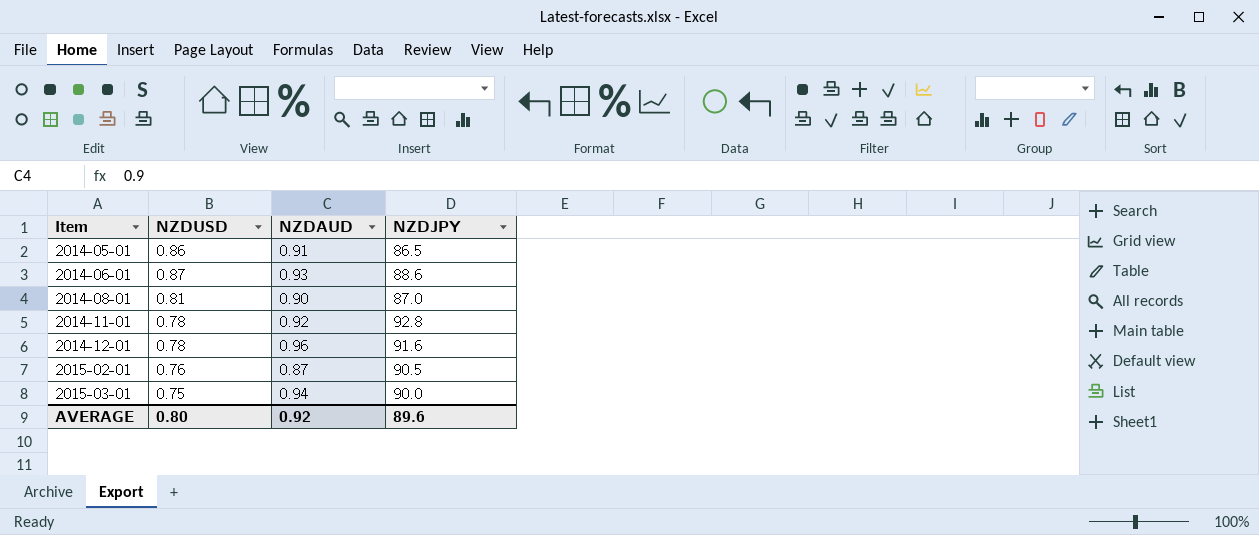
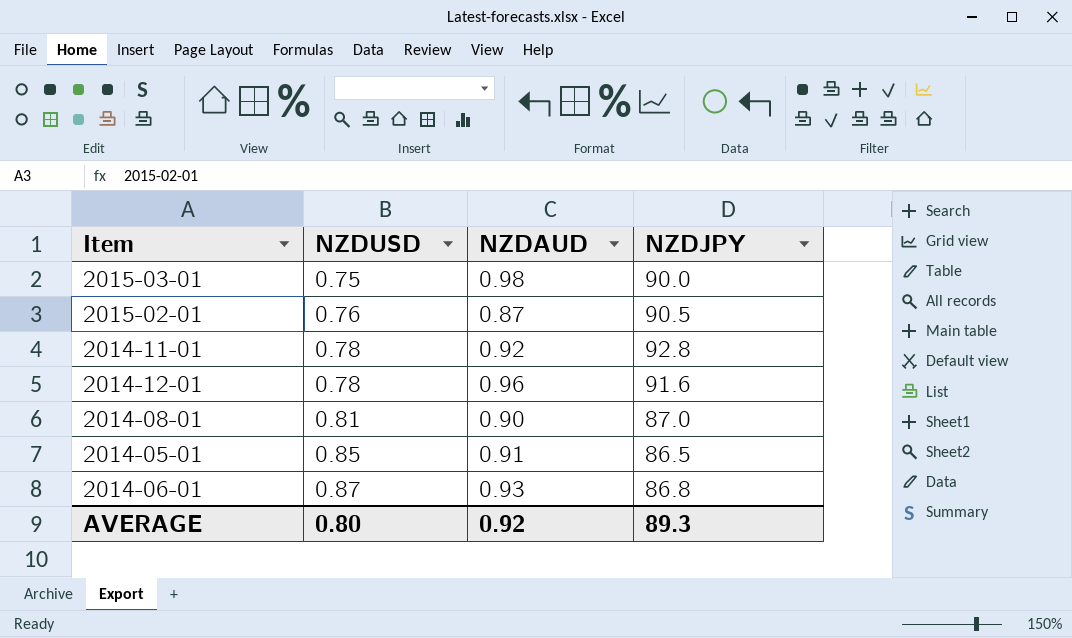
row order: Item ascending -> NZDUSD ascending
2015-03-01 | NZDAUD: 0.94 -> 0.98
2014-05-01 | NZDUSD: 0.86 -> 0.85
2014-06-01 | NZDJPY: 88.6 -> 86.8
AVERAGE | NZDJPY: 89.6 -> 89.3

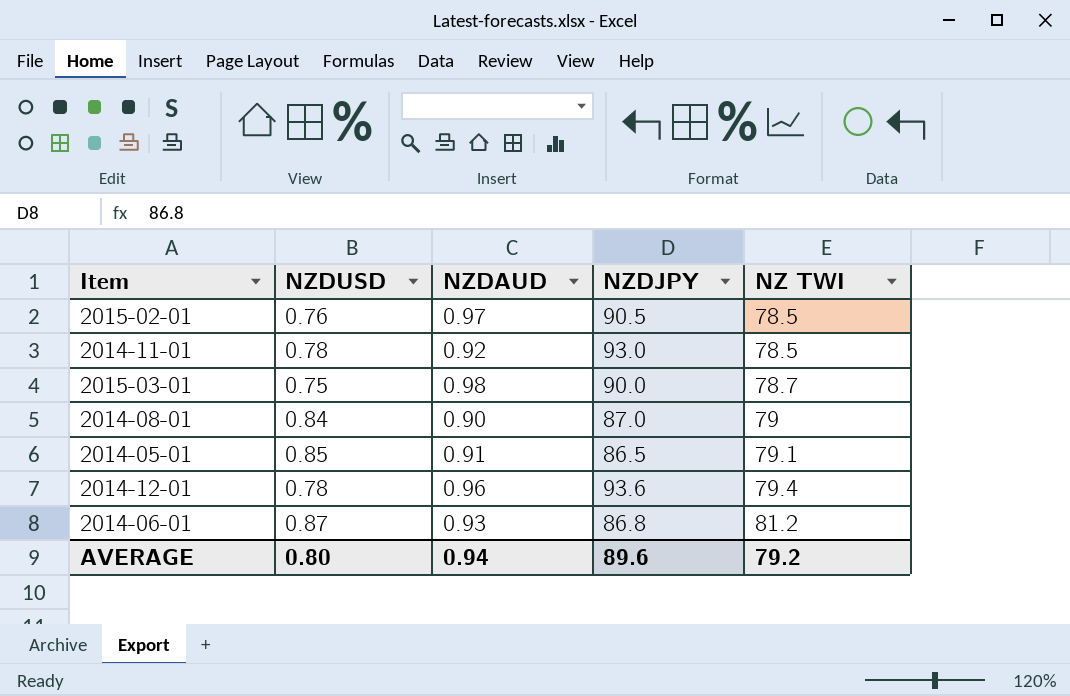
row order: NZDUSD ascending -> NZ TWI ascending
column NZ TWI | position: none -> 5
2015-02-01 | NZDAUD: 0.87 -> 0.97
2014-11-01 | NZDJPY: 92.8 -> 93.0
2014-08-01 | NZDUSD: 0.81 -> 0.84
2014-12-01 | NZDJPY: 91.6 -> 93.6
AVERAGE | NZDAUD: 0.92 -> 0.94
AVERAGE | NZDJPY: 89.3 -> 89.6

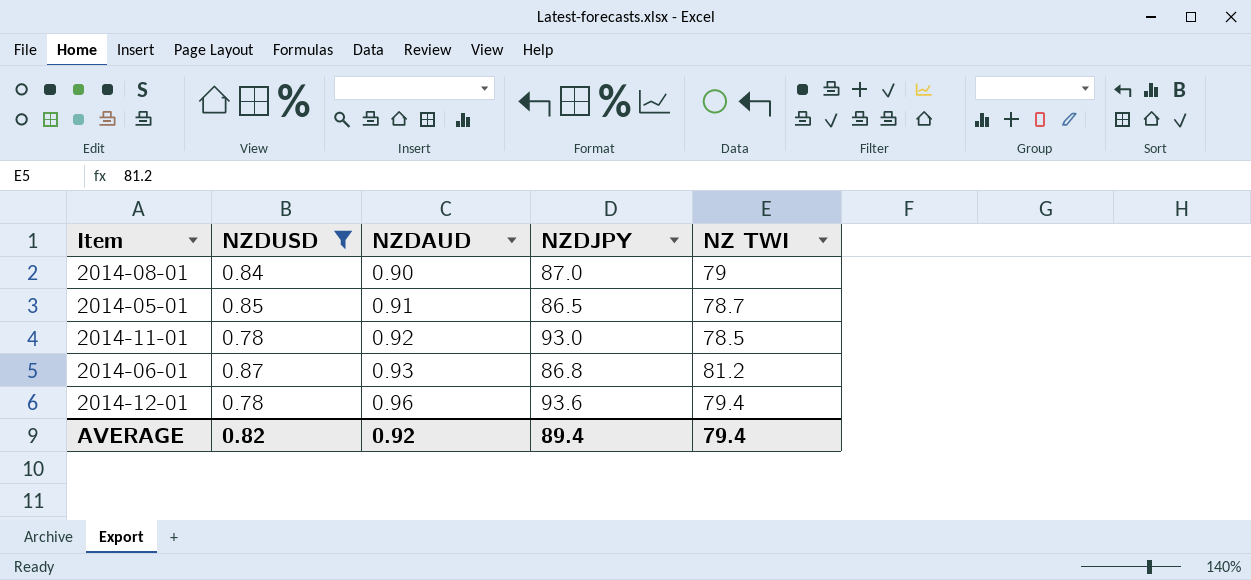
filter: none -> NZDUSD >= 0.78
row order: NZ TWI ascending -> NZDAUD ascending
2014-05-01 | NZ TWI: 79.1 -> 78.7
AVERAGE | NZDUSD: 0.80 -> 0.82
AVERAGE | NZDAUD: 0.94 -> 0.92
AVERAGE | NZDJPY: 89.6 -> 89.4
AVERAGE | NZ TWI: 79.2 -> 79.4

